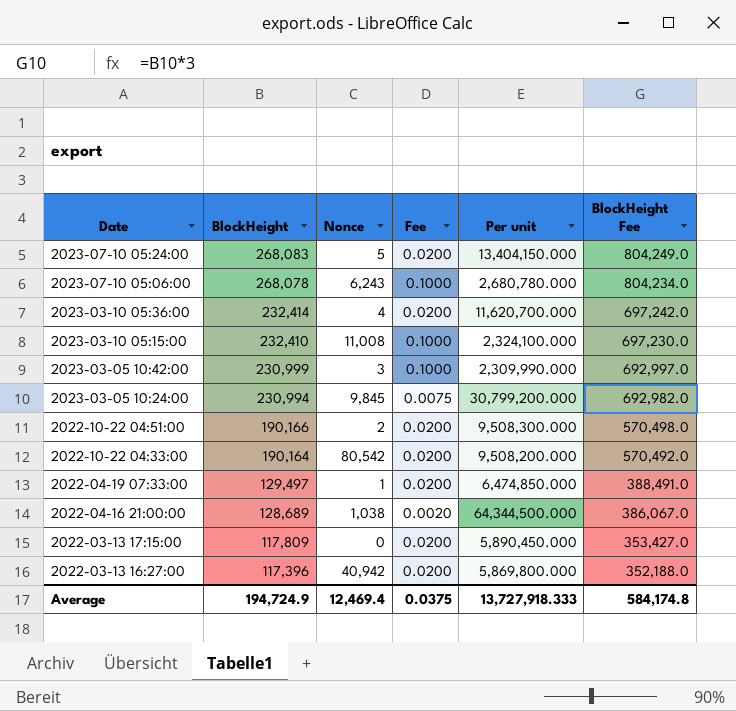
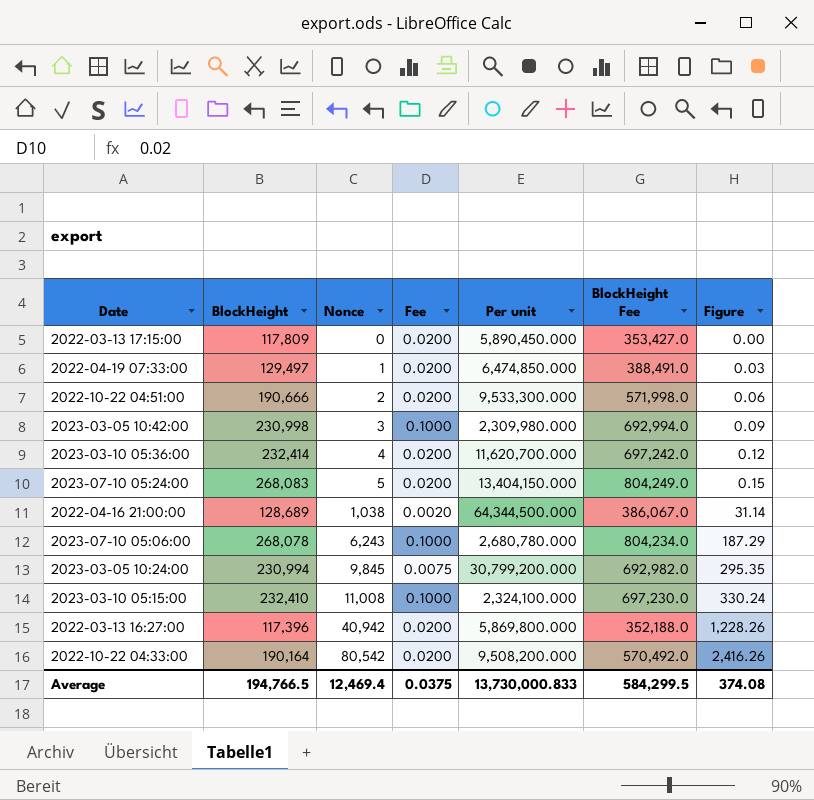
row order: Date descending -> Nonce ascending
column Figure | formula: none -> [Nonce] * 0.03
2022-10-22 04:51:00 | BlockHeight: 190,166 -> 190,666
2022-10-22 04:51:00 | Per unit: 9,508,300.000 -> 9,533,300.000
2022-10-22 04:51:00 | BlockHeight Fee: 570,498.0 -> 571,998.0
2023-03-05 10:42:00 | BlockHeight: 230,999 -> 230,998
2023-03-05 10:42:00 | Per unit: 2,309,990.000 -> 2,309,980.000
2023-03-05 10:42:00 | BlockHeight Fee: 692,997.0 -> 692,994.0
Average | BlockHeight: 194,724.9 -> 194,766.5
Average | Per unit: 13,727,918.333 -> 13,730,000.833
Average | BlockHeight Fee: 584,174.8 -> 584,299.5

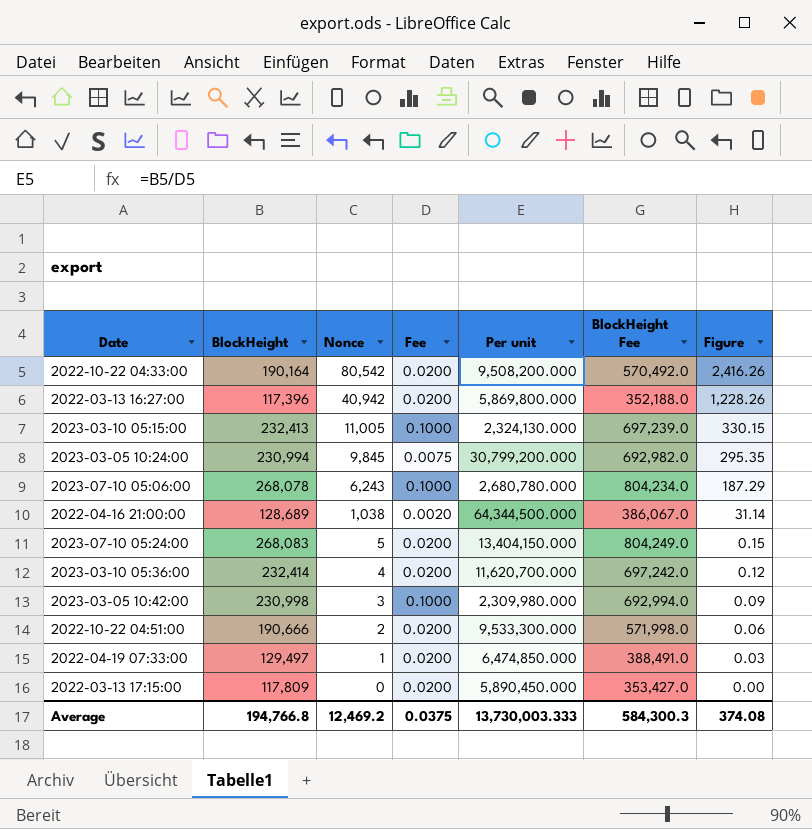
row order: Nonce ascending -> Nonce descending
2023-03-10 05:15:00 | BlockHeight: 232,410 -> 232,413
2023-03-10 05:15:00 | Nonce: 11,008 -> 11,005
2023-03-10 05:15:00 | Per unit: 2,324,100.000 -> 2,324,130.000
2023-03-10 05:15:00 | BlockHeight Fee: 697,230.0 -> 697,239.0
2023-03-10 05:15:00 | Figure: 330.24 -> 330.15
Average | BlockHeight: 194,766.5 -> 194,766.8
Average | Nonce: 12,469.4 -> 12,469.2
Average | Per unit: 13,730,000.833 -> 13,730,003.333
Average | BlockHeight Fee: 584,299.5 -> 584,300.3

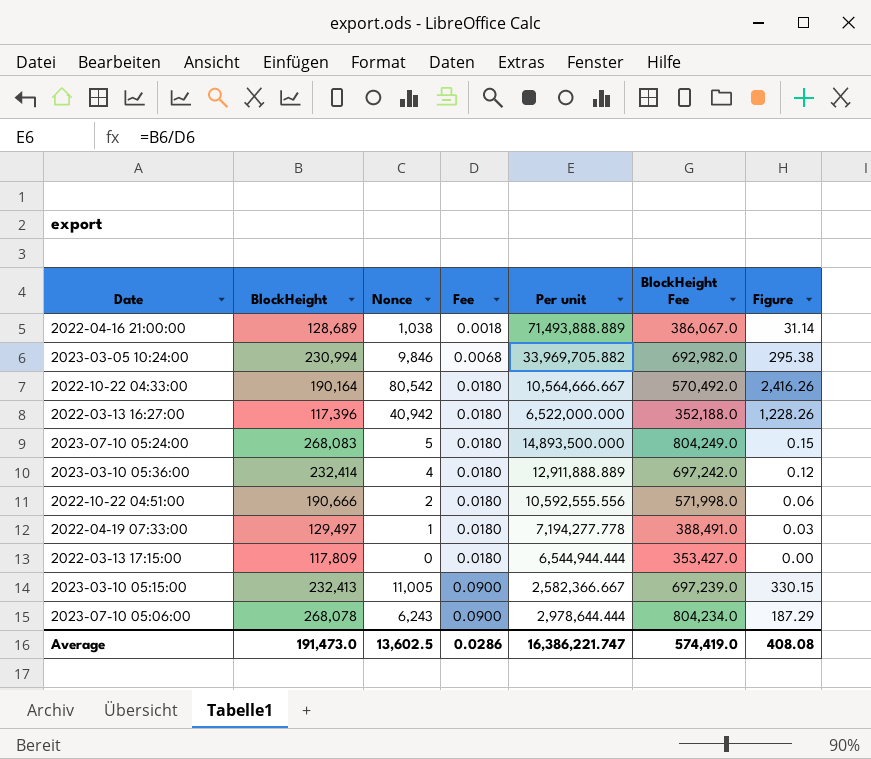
row order: Nonce descending -> Fee ascending
row 2023-03-05 10:42:00: 230,998 | 3 | 0.1000 | 2,309,980.000 | 692,994.0 | 0.09 -> none
2022-04-16 21:00:00 | Fee: 0.0020 -> 0.0018
2022-04-16 21:00:00 | Per unit: 64,344,500.000 -> 71,493,888.889
2023-03-05 10:24:00 | Nonce: 9,845 -> 9,846
2023-03-05 10:24:00 | Fee: 0.0075 -> 0.0068
2023-03-05 10:24:00 | Per unit: 30,799,200.000 -> 33,969,705.882
2023-03-05 10:24:00 | Figure: 295.35 -> 295.38
2022-10-22 04:33:00 | Fee: 0.0200 -> 0.0180
2022-10-22 04:33:00 | Per unit: 9,508,200.000 -> 10,564,666.667
2022-03-13 16:27:00 | Fee: 0.0200 -> 0.0180
2022-03-13 16:27:00 | Per unit: 5,869,800.000 -> 6,522,000.000
2023-07-10 05:24:00 | Fee: 0.0200 -> 0.0180
2023-07-10 05:24:00 | Per unit: 13,404,150.000 -> 14,893,500.000
2023-03-10 05:36:00 | Fee: 0.0200 -> 0.0180
2023-03-10 05:36:00 | Per unit: 11,620,700.000 -> 12,911,888.889
2022-10-22 04:51:00 | Fee: 0.0200 -> 0.0180
2022-10-22 04:51:00 | Per unit: 9,533,300.000 -> 10,592,555.556
2022-04-19 07:33:00 | Fee: 0.0200 -> 0.0180
2022-04-19 07:33:00 | Per unit: 6,474,850.000 -> 7,194,277.778
2022-03-13 17:15:00 | Fee: 0.0200 -> 0.0180
2022-03-13 17:15:00 | Per unit: 5,890,450.000 -> 6,544,944.444
2023-03-10 05:15:00 | Fee: 0.1000 -> 0.0900
2023-03-10 05:15:00 | Per unit: 2,324,130.000 -> 2,582,366.667
2023-07-10 05:06:00 | Fee: 0.1000 -> 0.0900
2023-07-10 05:06:00 | Per unit: 2,680,780.000 -> 2,978,644.444
Average | BlockHeight: 194,766.8 -> 191,473.0
Average | Nonce: 12,469.2 -> 13,602.5
Average | Fee: 0.0375 -> 0.0286
Average | Per unit: 13,730,003.333 -> 16,386,221.747
Average | BlockHeight Fee: 584,300.3 -> 574,419.0
Average | Figure: 374.08 -> 408.08

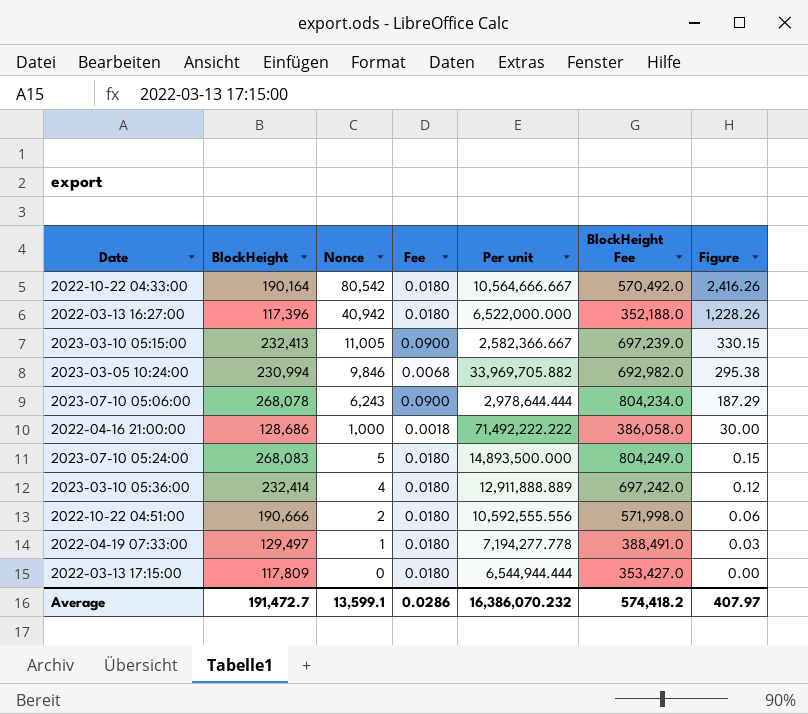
row order: Fee ascending -> Nonce descending
2022-04-16 21:00:00 | BlockHeight: 128,689 -> 128,686
2022-04-16 21:00:00 | Nonce: 1,038 -> 1,000
2022-04-16 21:00:00 | Per unit: 71,493,888.889 -> 71,492,222.222
2022-04-16 21:00:00 | BlockHeight Fee: 386,067.0 -> 386,058.0
2022-04-16 21:00:00 | Figure: 31.14 -> 30.00
Average | BlockHeight: 191,473.0 -> 191,472.7
Average | Nonce: 13,602.5 -> 13,599.1
Average | Per unit: 16,386,221.747 -> 16,386,070.232
Average | BlockHeight Fee: 574,419.0 -> 574,418.2
Average | Figure: 408.08 -> 407.97

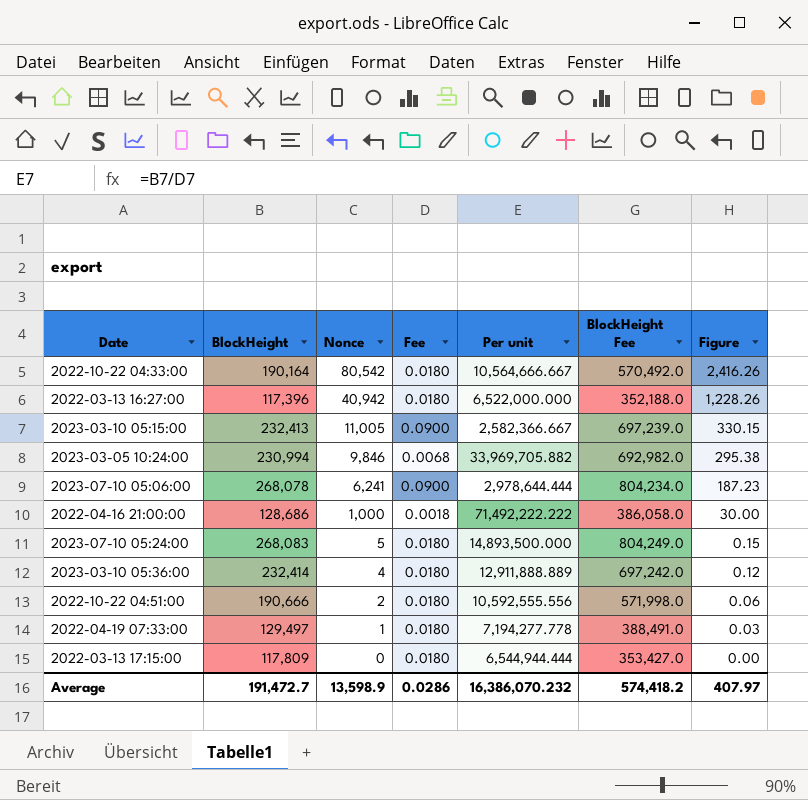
2023-07-10 05:06:00 | Nonce: 6,243 -> 6,241
2023-07-10 05:06:00 | Figure: 187.29 -> 187.23
Average | Nonce: 13,599.1 -> 13,598.9

